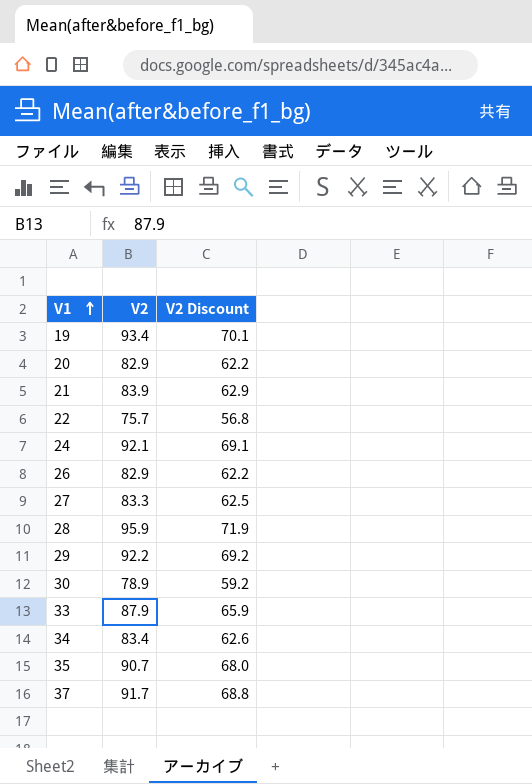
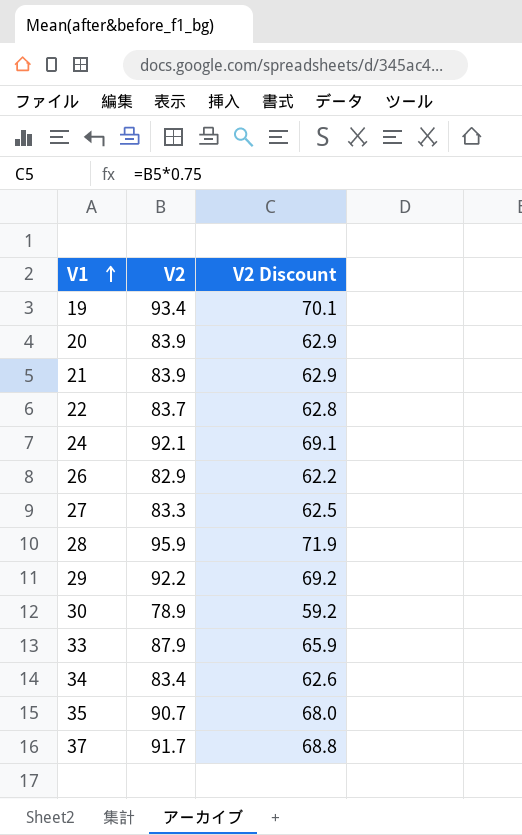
20 | V2: 82.9 -> 83.9
20 | V2 Discount: 62.2 -> 62.9
22 | V2: 75.7 -> 83.7
22 | V2 Discount: 56.8 -> 62.8

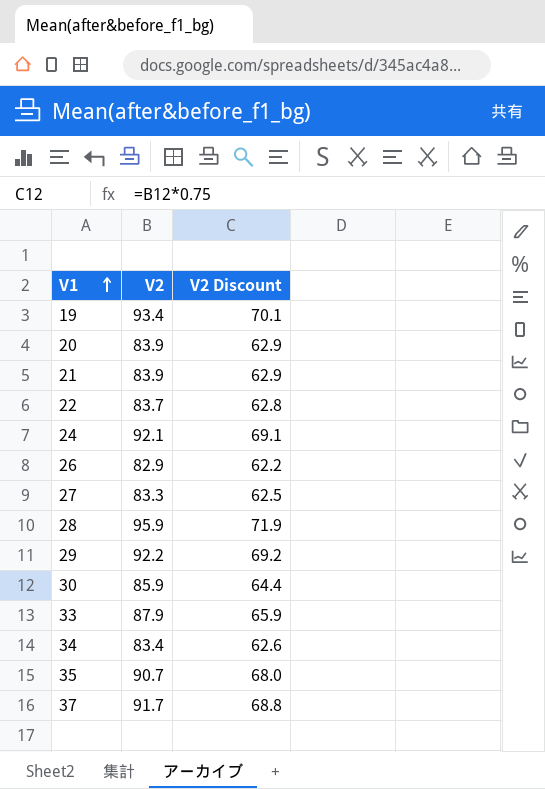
30 | V2: 78.9 -> 85.9
30 | V2 Discount: 59.2 -> 64.4

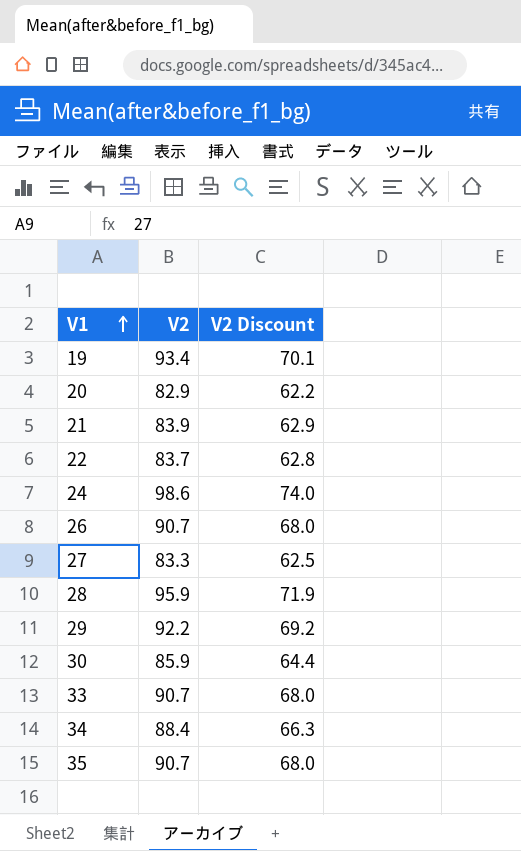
row 37: 91.7 | 68.8 -> none
20 | V2: 83.9 -> 82.9
20 | V2 Discount: 62.9 -> 62.2
24 | V2: 92.1 -> 98.6
24 | V2 Discount: 69.1 -> 74.0
26 | V2: 82.9 -> 90.7
26 | V2 Discount: 62.2 -> 68.0
33 | V2: 87.9 -> 90.7
33 | V2 Discount: 65.9 -> 68.0
34 | V2: 83.4 -> 88.4
34 | V2 Discount: 62.6 -> 66.3

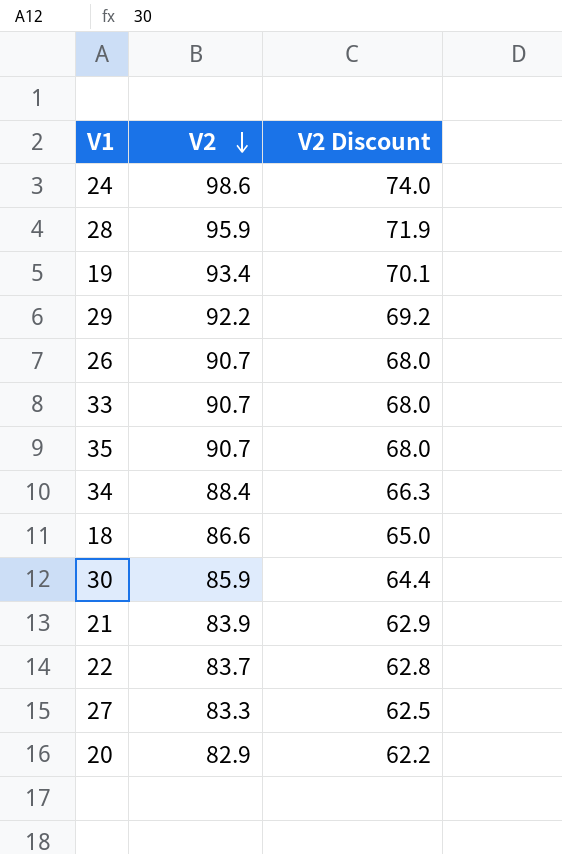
row order: V1 ascending -> V2 descending
row 18: none -> 86.6 | 65.0

